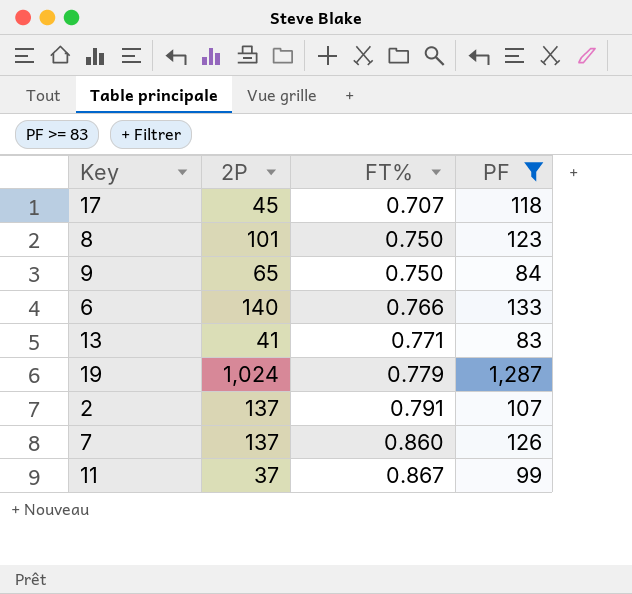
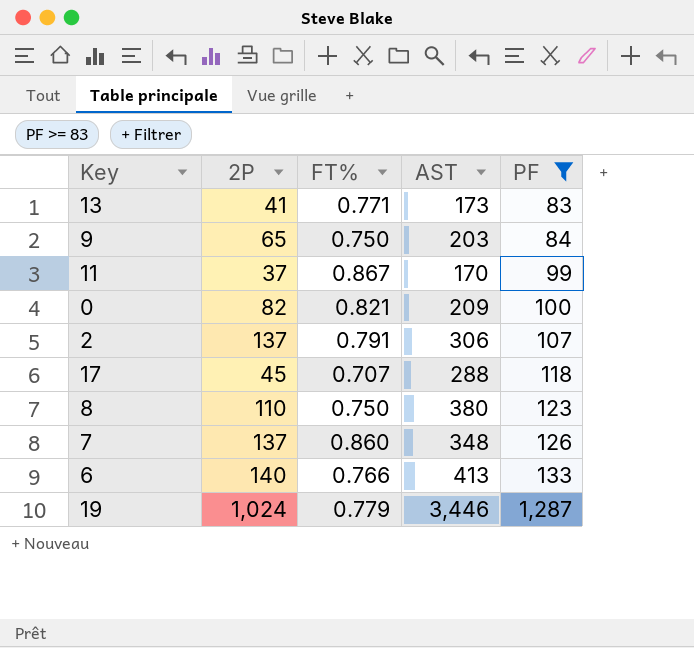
row order: FT% ascending -> PF ascending
column AST | position: none -> 4
row 0: none -> 82 | 0.821 | 209 | 100
8 | 2P: 101 -> 110

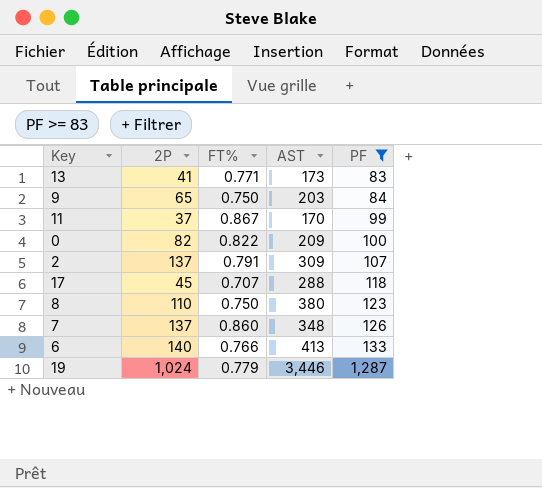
0 | FT%: 0.821 -> 0.822
2 | AST: 306 -> 309

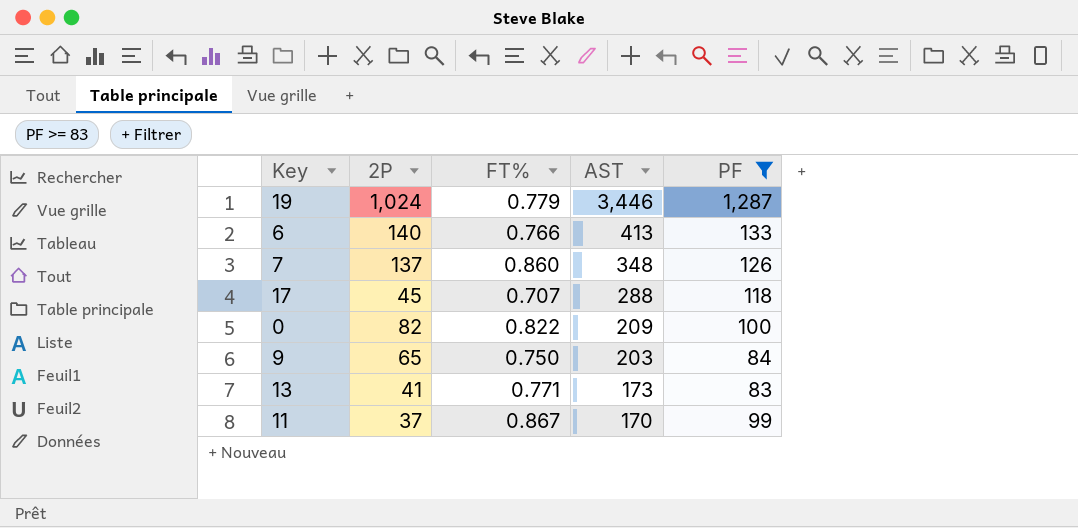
row order: PF ascending -> AST descending
row 2: 137 | 0.791 | 309 | 107 -> none
row 8: 110 | 0.750 | 380 | 123 -> none

